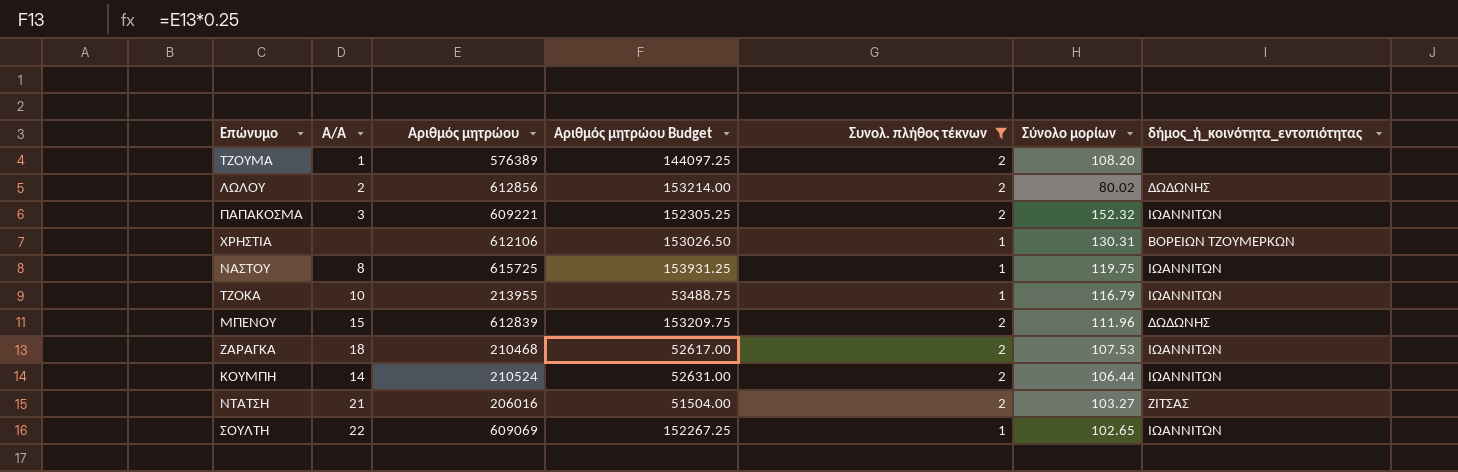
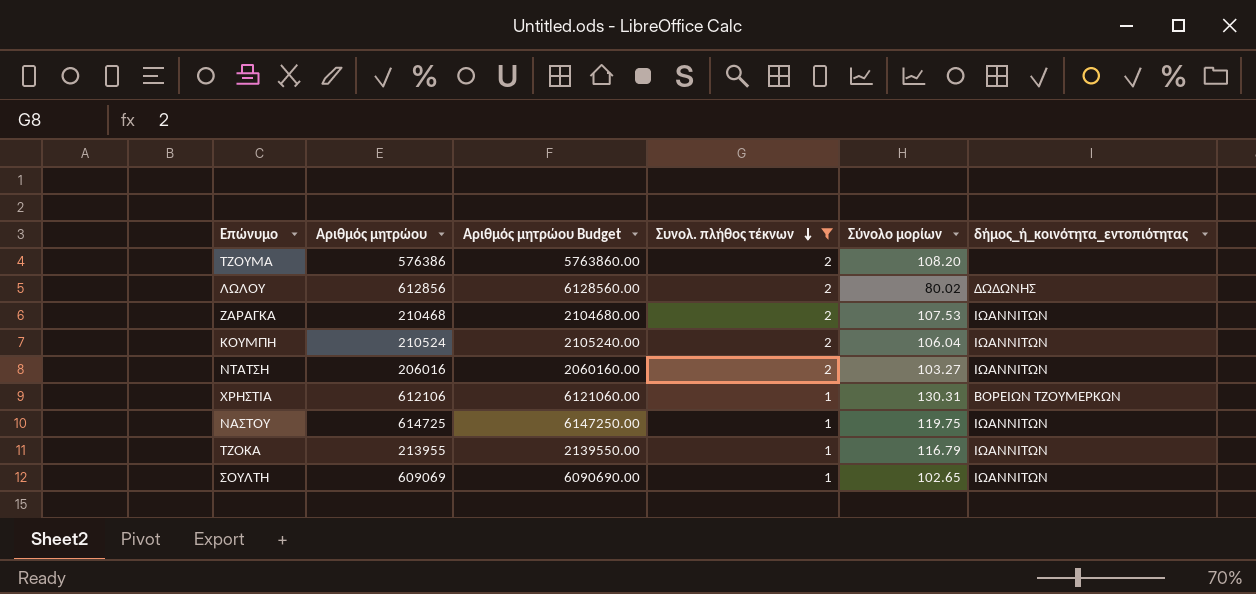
row order: none -> Συνολ. πλήθος τέκνων descending
column Α/Α | position: 2 -> none
column Αριθμός μητρώου Budget | formula: [Αριθμός μητρώου] * 0.25 -> [Αριθμός μητρώου] * 10
row ΠΑΠΑΚΟΣΜΑ: 3 | 609221 | 152305.25 | 2 | 152.32 | ΙΩΑΝΝΙΤΩΝ -> none
row ΜΠΕΝΟΥ: 15 | 612839 | 153209.75 | 2 | 111.96 | ΔΩΔΩΝΗΣ -> none
ΤΖΟΥΜΑ | Αριθμός μητρώου: 576389 -> 576386
ΚΟΥΜΠΗ | Σύνολο μορίων: 106.44 -> 106.04
ΝΤΑΤΣΗ | δήμος_ή_κοινότητα_εντοπιότητας: ΖΙΤΣΑΣ -> ΙΩΑΝΝΙΤΩΝ
ΝΑΣΤΟΥ | Αριθμός μητρώου: 615725 -> 614725

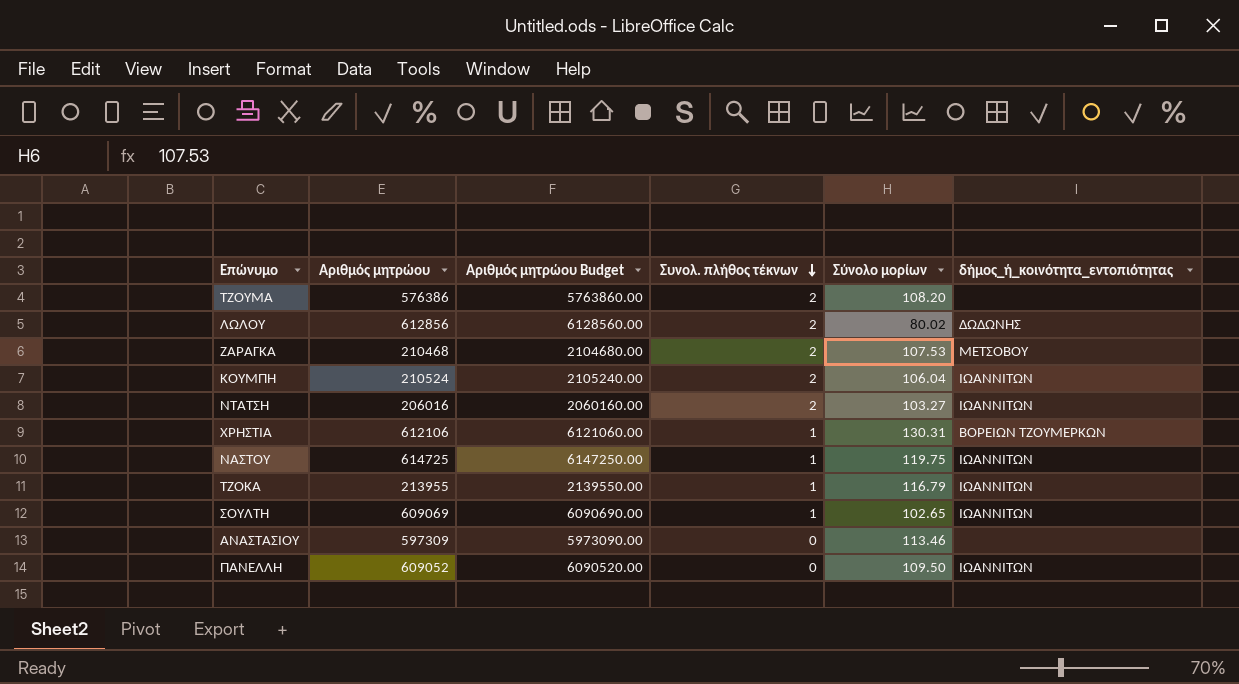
filter: Συνολ. πλήθος τέκνων != 0 -> none
ΖΑΡΑΓΚΑ | δήμος_ή_κοινότητα_εντοπιότητας: ΙΩΑΝΝΙΤΩΝ -> ΜΕΤΣΟΒΟΥ

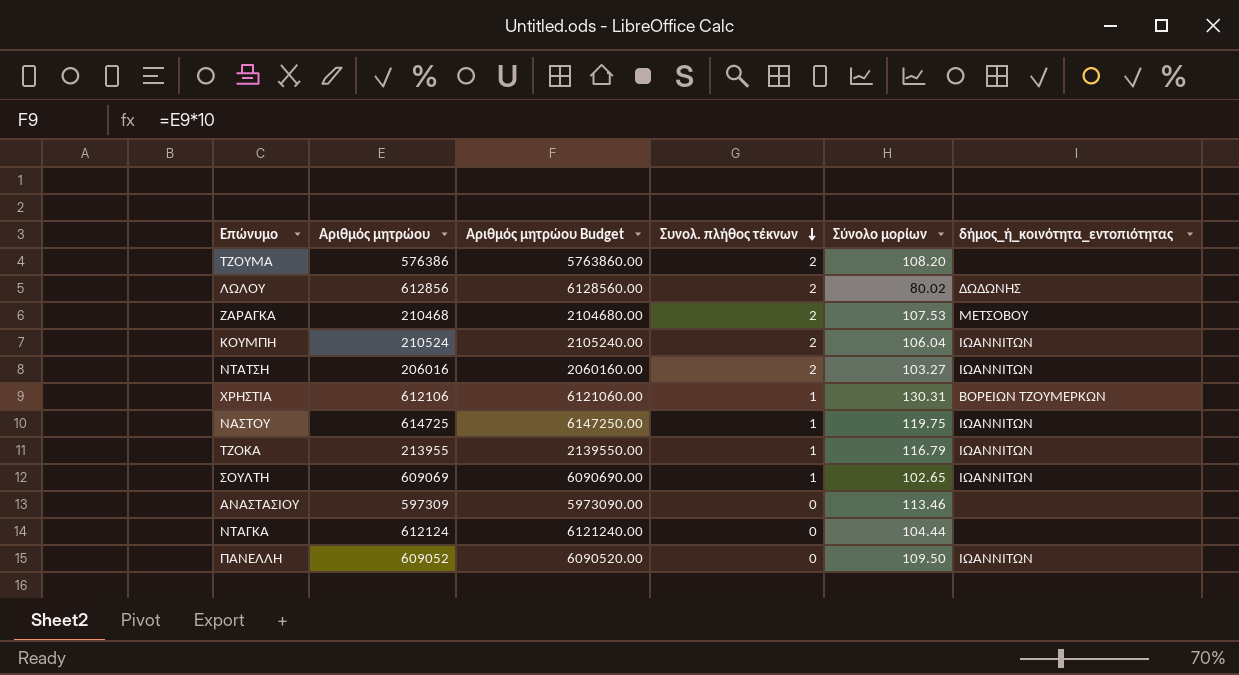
row ΝΤΑΓΚΑ: none -> 612124 | 6121240.00 | 0 | 104.44 | none

